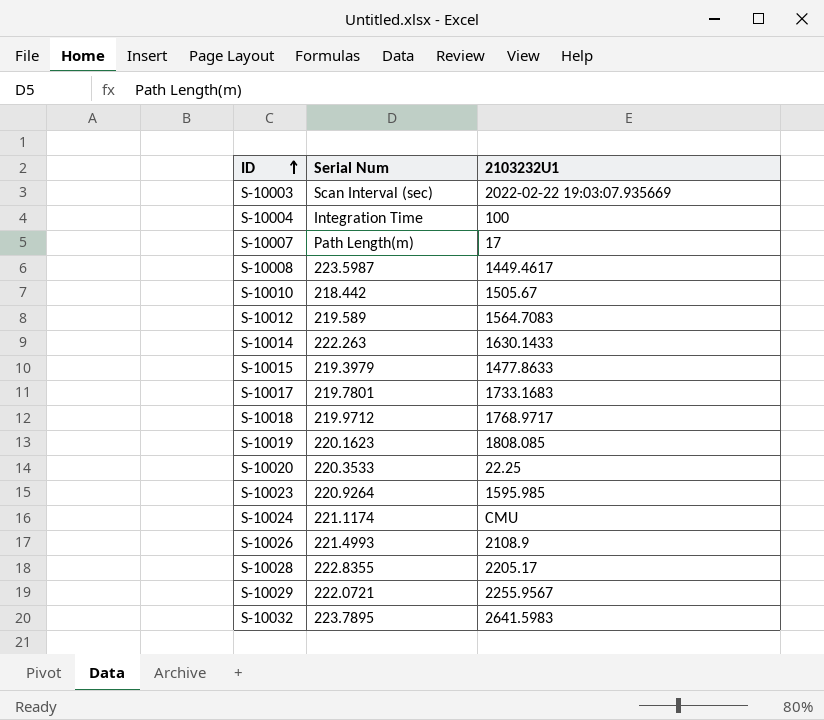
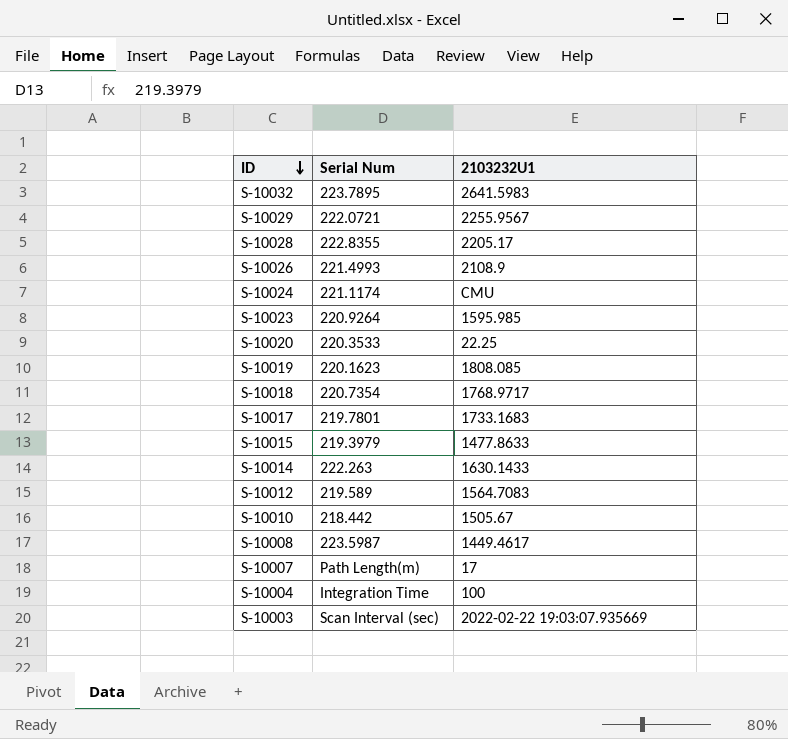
row order: ID ascending -> ID descending
S-10018 | Serial Num: 219.9712 -> 220.7354

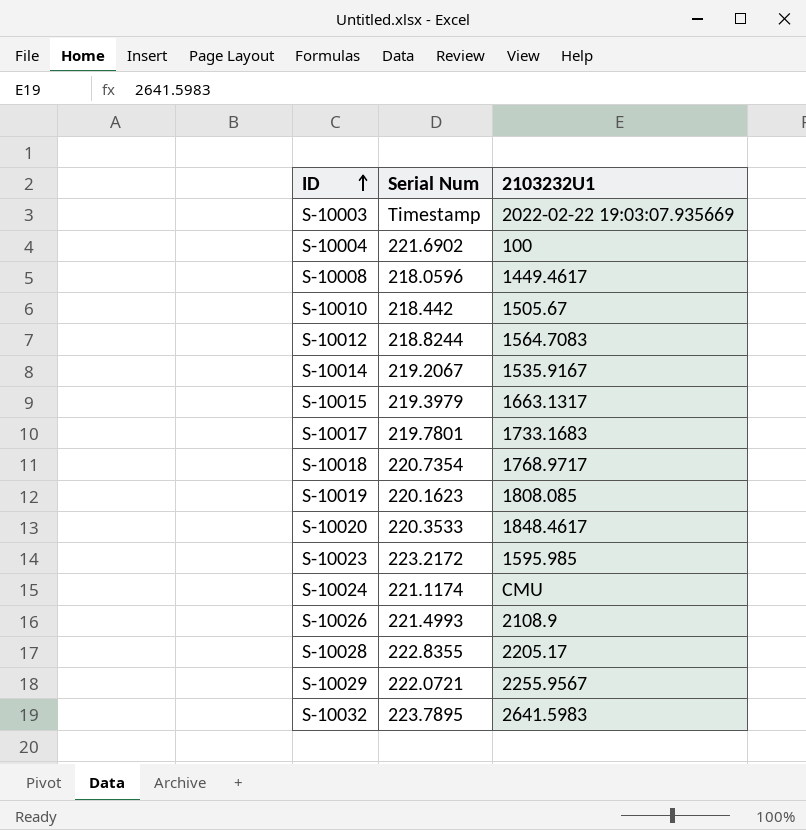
row order: ID descending -> ID ascending
row S-10007: Path Length(m) | 17 -> none
S-10003 | Serial Num: Scan Interval (sec) -> Timestamp
S-10004 | Serial Num: Integration Time -> 221.6902
S-10008 | Serial Num: 223.5987 -> 218.0596
S-10012 | Serial Num: 219.589 -> 218.8244
S-10014 | Serial Num: 222.263 -> 219.2067
S-10014 | 2103232U1: 1630.1433 -> 1535.9167
S-10015 | 2103232U1: 1477.8633 -> 1663.1317
S-10020 | 2103232U1: 22.25 -> 1848.4617
S-10023 | Serial Num: 220.9264 -> 223.2172

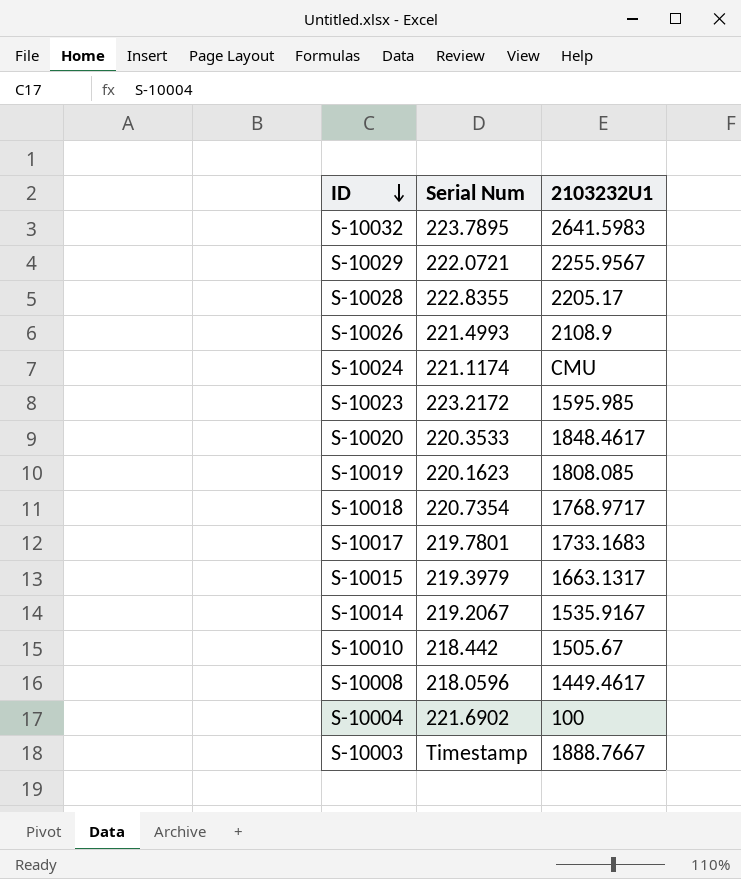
row order: ID ascending -> ID descending
row S-10012: 218.8244 | 1564.7083 -> none
S-10003 | 2103232U1: 2022-02-22 19:03:07.935669 -> 1888.7667

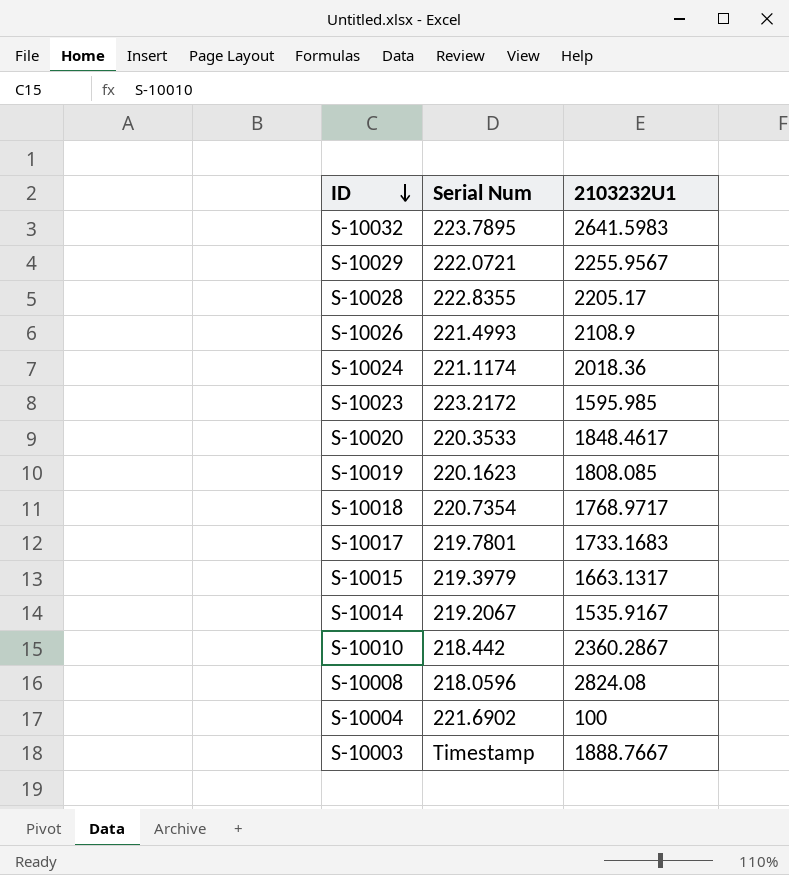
S-10024 | 2103232U1: CMU -> 2018.36
S-10010 | 2103232U1: 1505.67 -> 2360.2867
S-10008 | 2103232U1: 1449.4617 -> 2824.08

